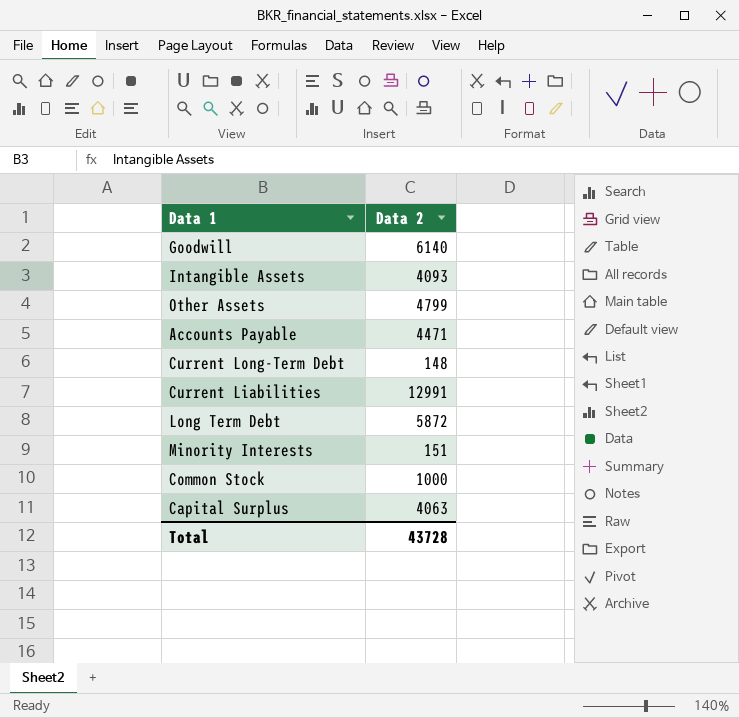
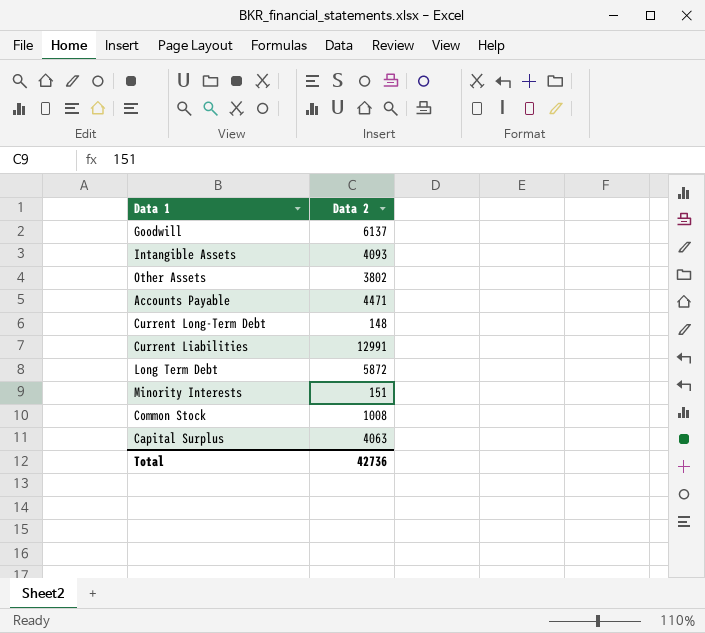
Goodwill | Data 2: 6140 -> 6137
Other Assets | Data 2: 4799 -> 3802
Common Stock | Data 2: 1000 -> 1008
Total | Data 2: 43728 -> 42736

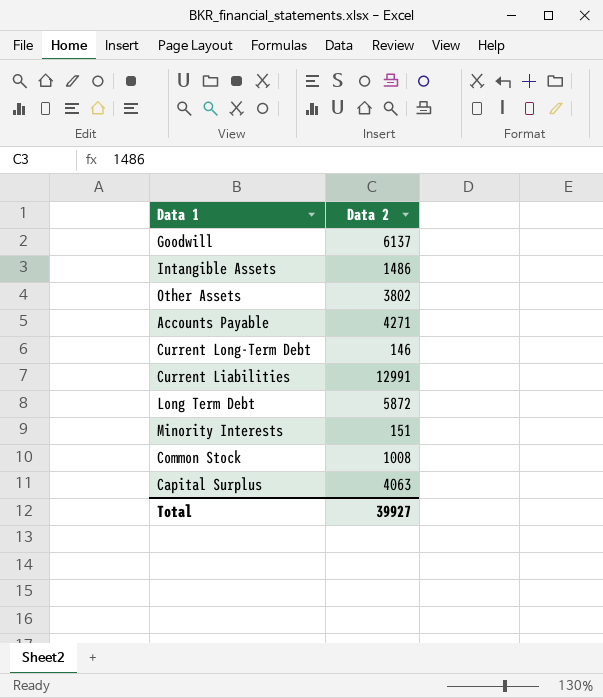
Intangible Assets | Data 2: 4093 -> 1486
Accounts Payable | Data 2: 4471 -> 4271
Current Long-Term Debt | Data 2: 148 -> 146
Total | Data 2: 42736 -> 39927

